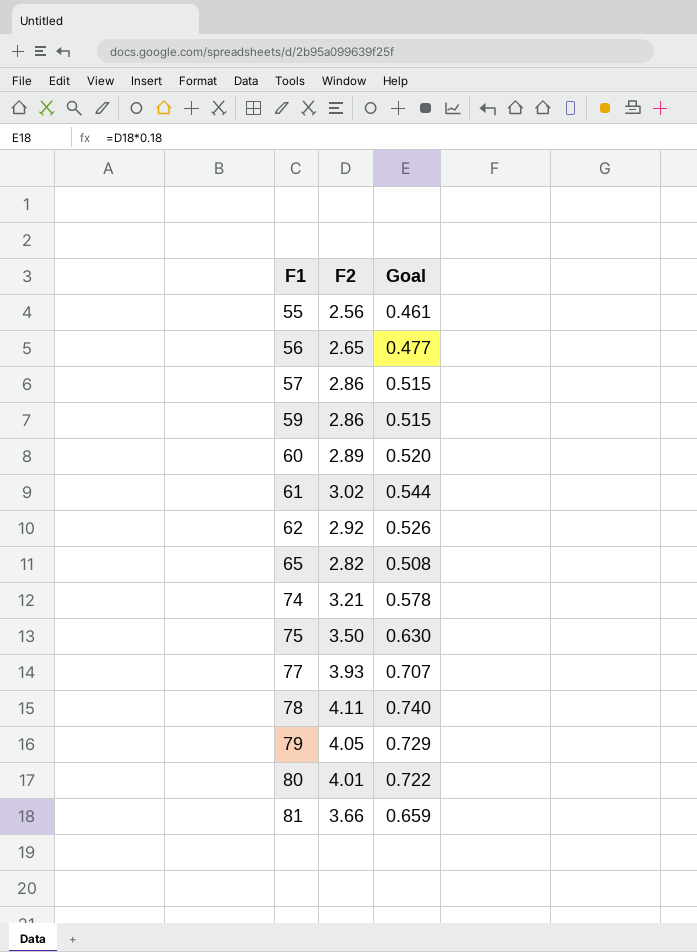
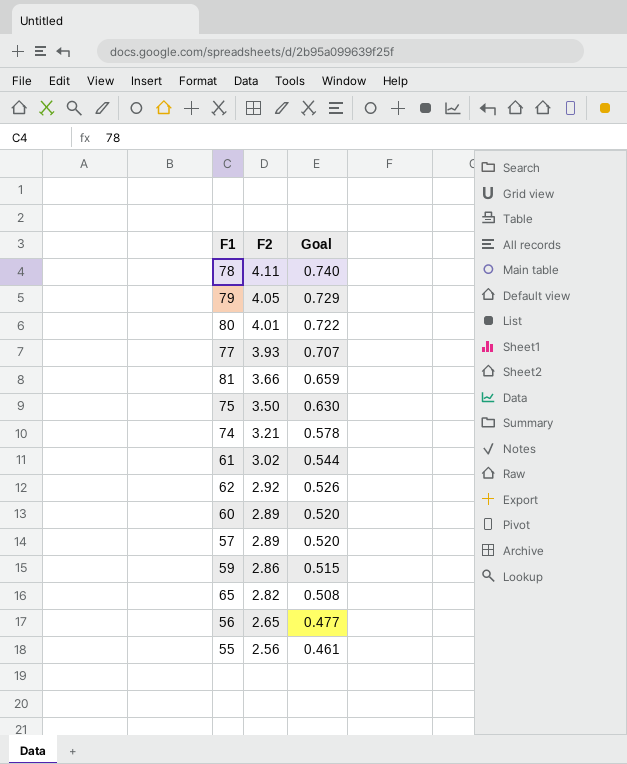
row order: F1 ascending -> F2 descending
57 | F2: 2.86 -> 2.89
57 | Goal: 0.515 -> 0.520

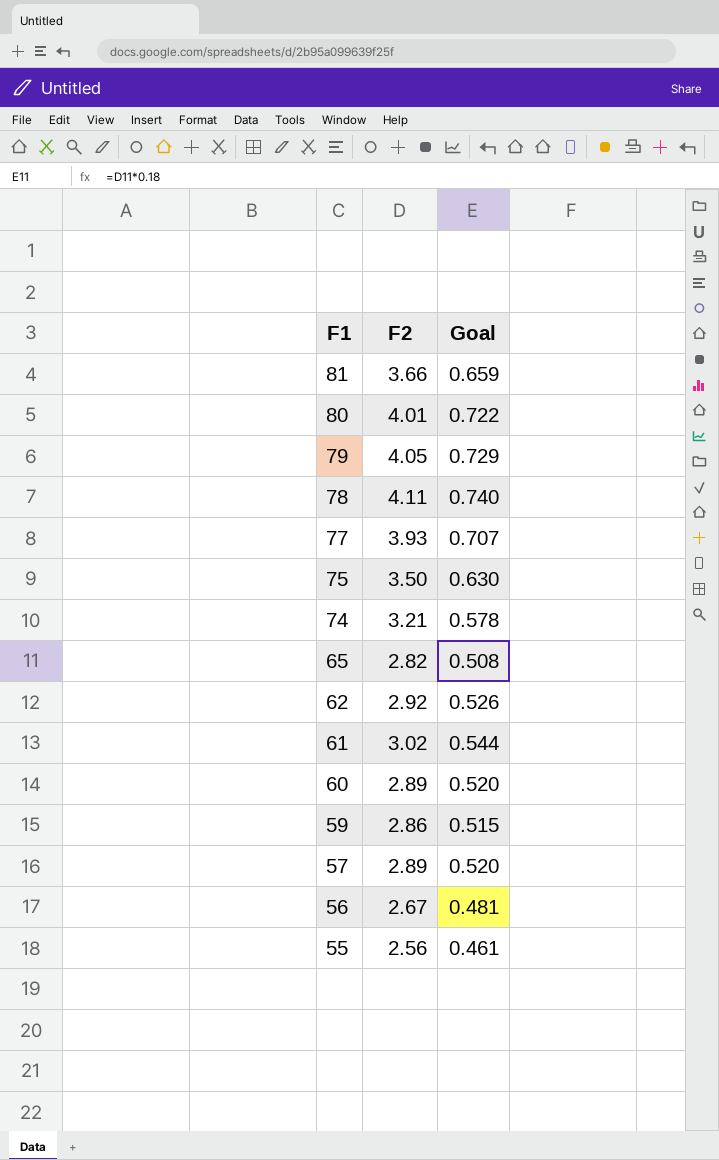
row order: F2 descending -> F1 descending
56 | F2: 2.65 -> 2.67
56 | Goal: 0.477 -> 0.481

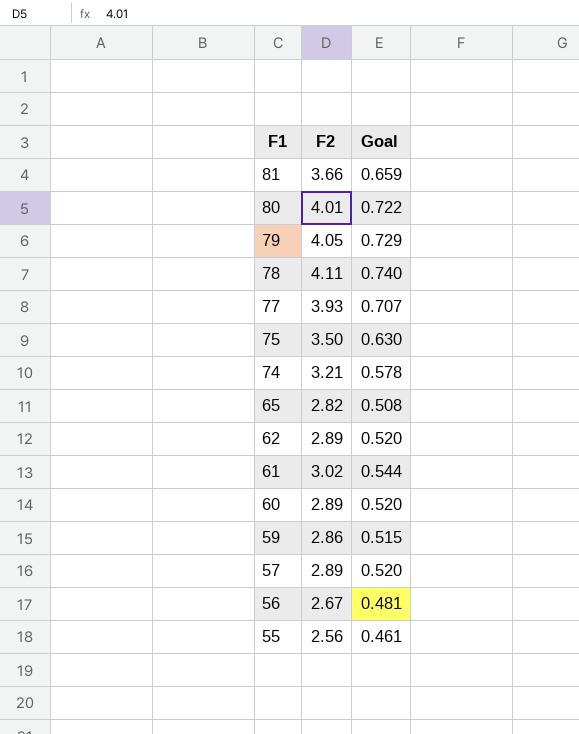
62 | F2: 2.92 -> 2.89
62 | Goal: 0.526 -> 0.520

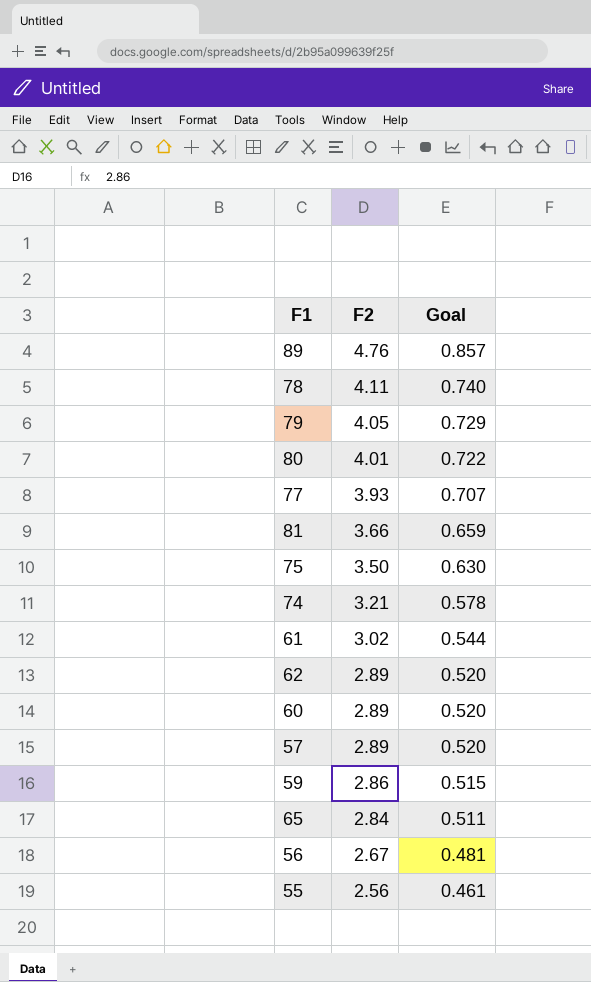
row order: F1 descending -> F2 descending
row 89: none -> 4.76 | 0.857
65 | F2: 2.82 -> 2.84
65 | Goal: 0.508 -> 0.511

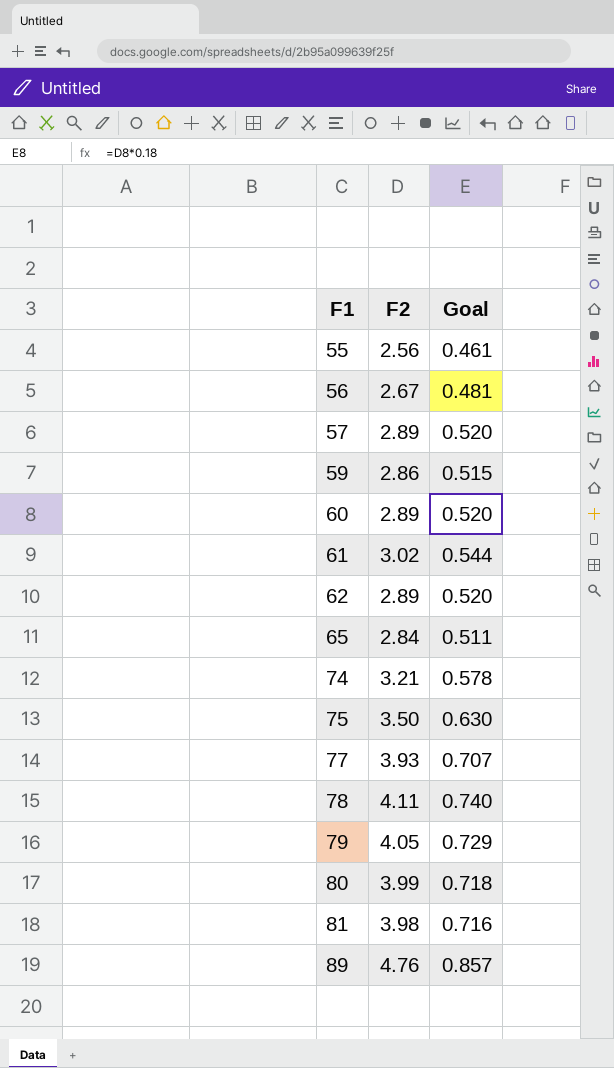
row order: F2 descending -> F1 ascending
80 | F2: 4.01 -> 3.99
80 | Goal: 0.722 -> 0.718
81 | F2: 3.66 -> 3.98
81 | Goal: 0.659 -> 0.716

